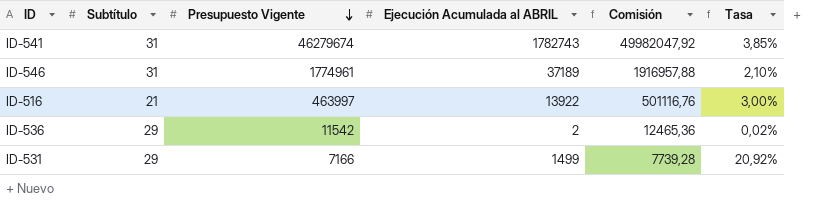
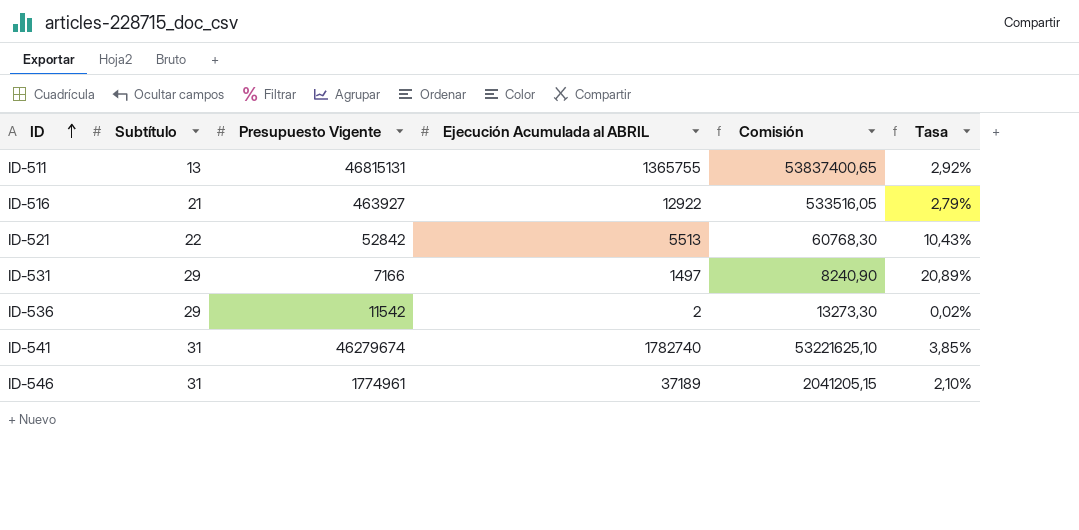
row order: Presupuesto Vigente descending -> ID ascending
column Comisión | formula: [Presupuesto Vigente] * 1,08 -> [Presupuesto Vigente] * 1,15
row ID-511: none -> 13 | 46815131 | 1365755 | 53837400,65 | 2,92%
ID-516 | Presupuesto Vigente: 463997 -> 463927
ID-516 | Ejecución Acumulada al ABRIL: 13922 -> 12922
ID-516 | Tasa: 3,00% -> 2,79%
row ID-521: none -> 22 | 52842 | 5513 | 60768,30 | 10,43%
ID-531 | Ejecución Acumulada al ABRIL: 1499 -> 1497
ID-531 | Tasa: 20,92% -> 20,89%
ID-541 | Ejecución Acumulada al ABRIL: 1782743 -> 1782740

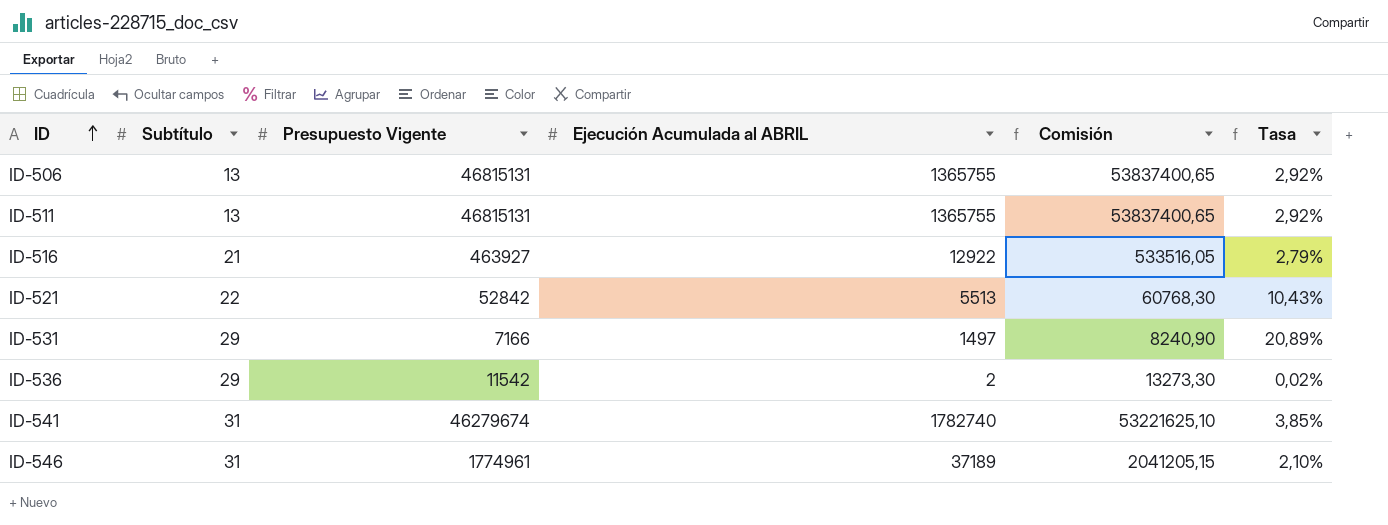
row ID-506: none -> 13 | 46815131 | 1365755 | 53837400,65 | 2,92%

